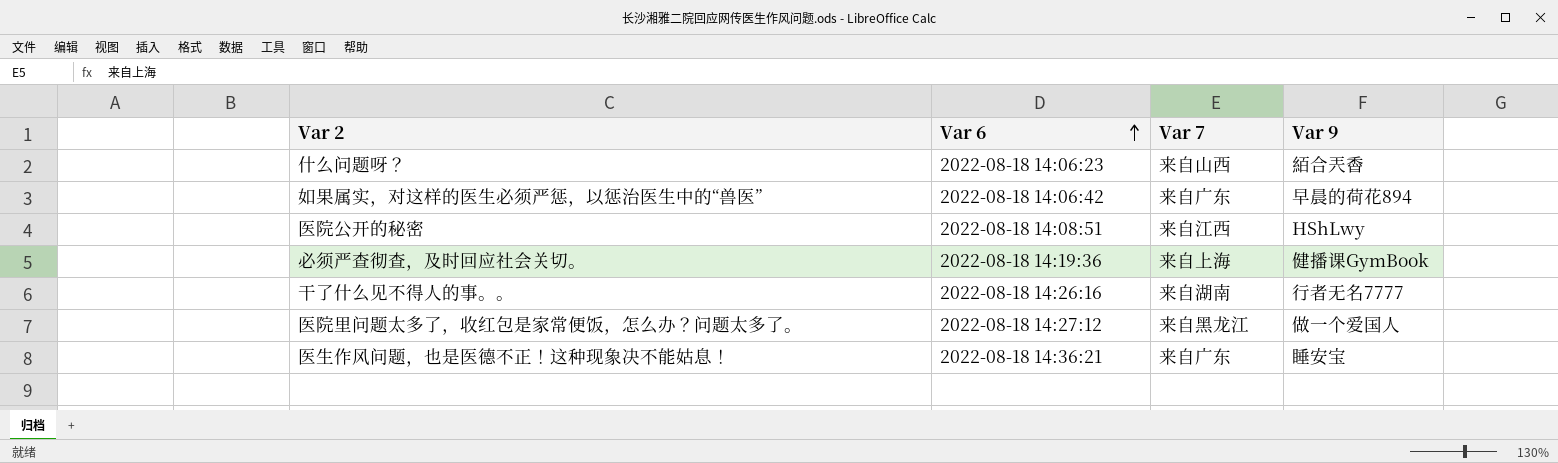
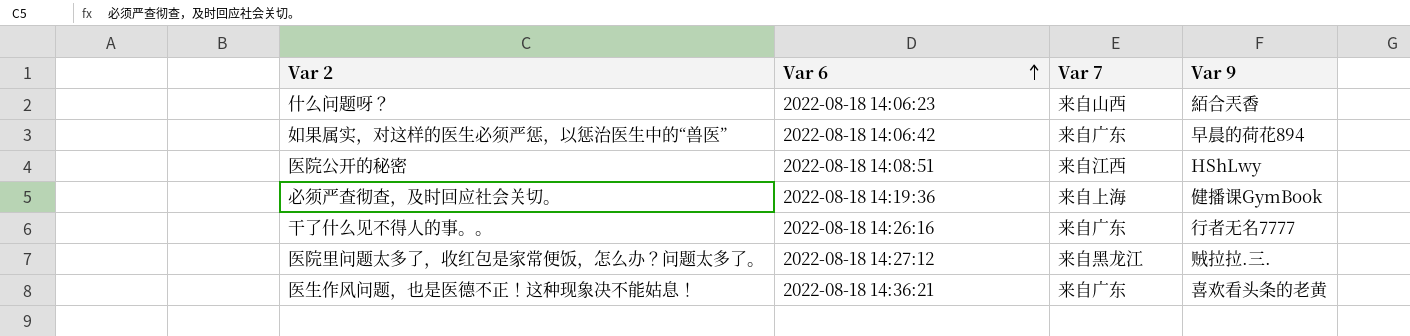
干了什么见不得人的事。。 | Var 7: 来自湖南 -> 来自广东
医院里问题太多了，收红包是家常便饭，怎么办？问题太多了。 | Var 9: 做一个爱国人 -> 贼拉拉.三.
医生作风问题，也是医德不正！这种现象决不能姑息！ | Var 9: 睡安宝 -> 喜欢看头条的老黄

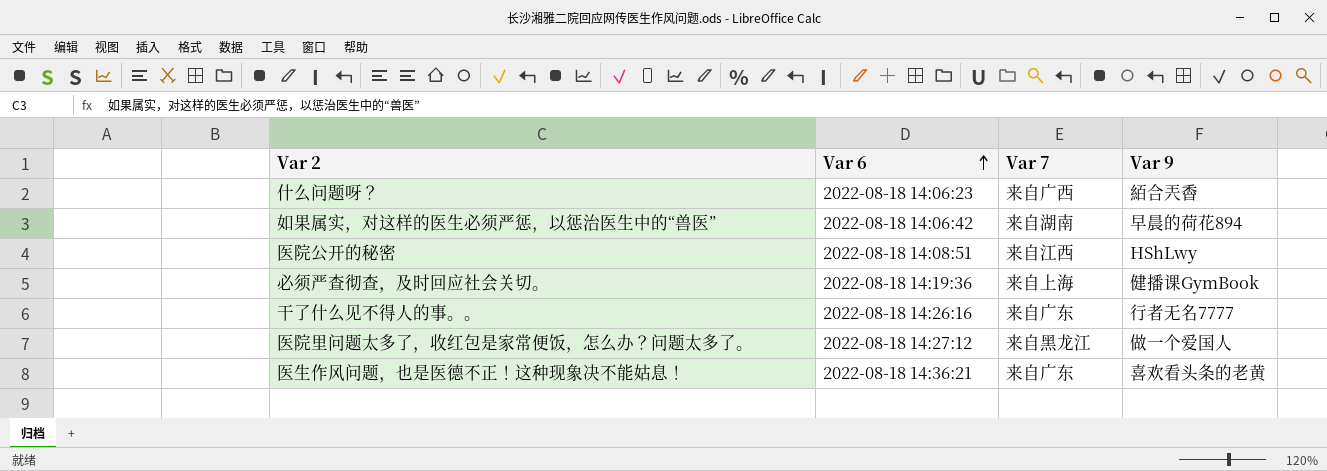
什么问题呀？ | Var 7: 来自山西 -> 来自广西
如果属实，对这样的医生必须严惩，以惩治医生中的“兽医” | Var 7: 来自广东 -> 来自湖南
医院里问题太多了，收红包是家常便饭，怎么办？问题太多了。 | Var 9: 贼拉拉.三. -> 做一个爱国人

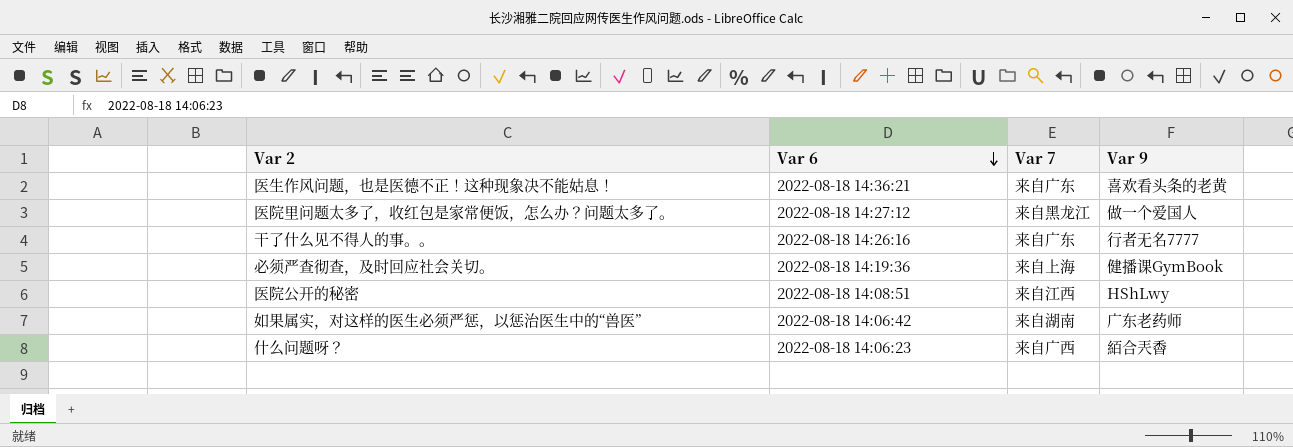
row order: Var 6 ascending -> Var 6 descending
如果属实，对这样的医生必须严惩，以惩治医生中的“兽医” | Var 9: 早晨的荷花894 -> 广东老药师

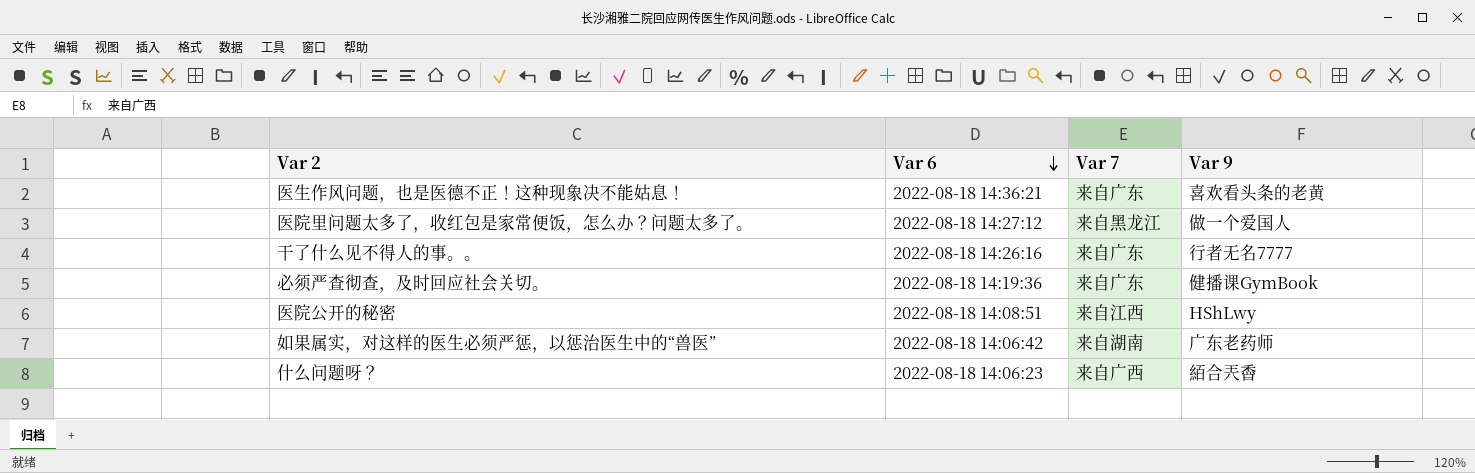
必须严查彻查，及时回应社会关切。 | Var 7: 来自上海 -> 来自广东

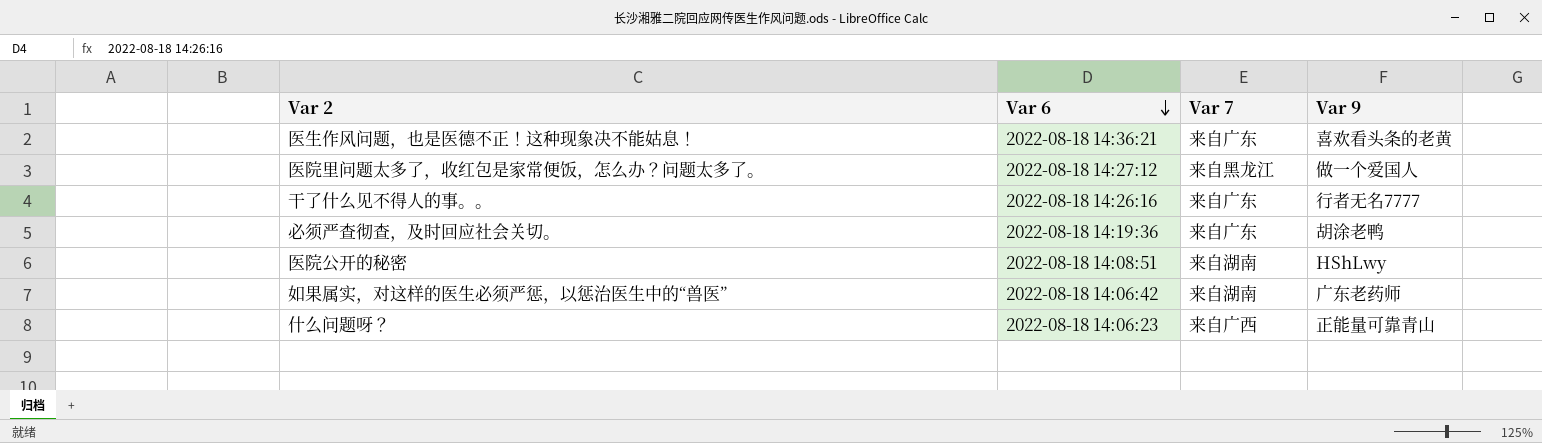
必须严查彻查，及时回应社会关切。 | Var 9: 健播课GymBook -> 胡涂老鸭
医院公开的秘密 | Var 7: 来自江西 -> 来自湖南
什么问题呀？ | Var 9: 絔合兲稥 -> 正能量可靠青山

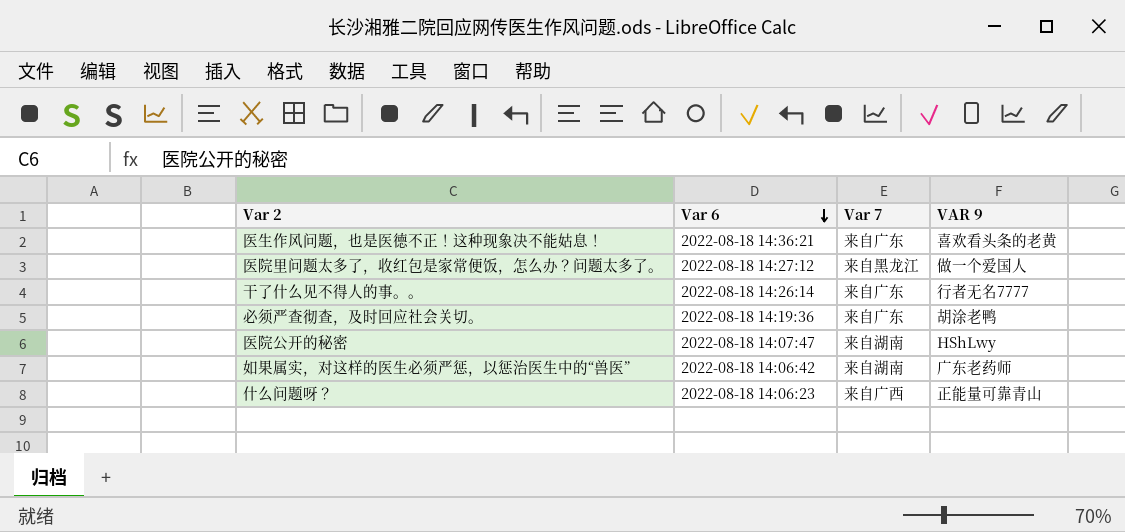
column name: Var 9 -> VAR 9
干了什么见不得人的事。。 | Var 6: 2022-08-18 14:26:16 -> 2022-08-18 14:26:14
医院公开的秘密 | Var 6: 2022-08-18 14:08:51 -> 2022-08-18 14:07:47

